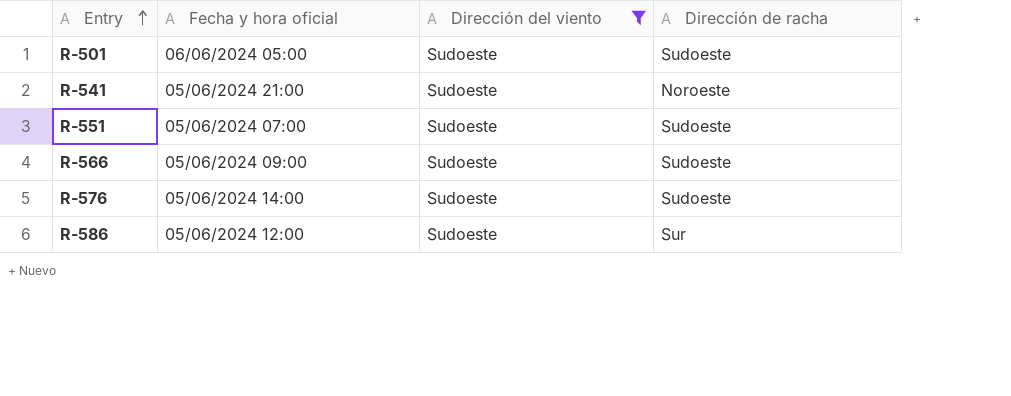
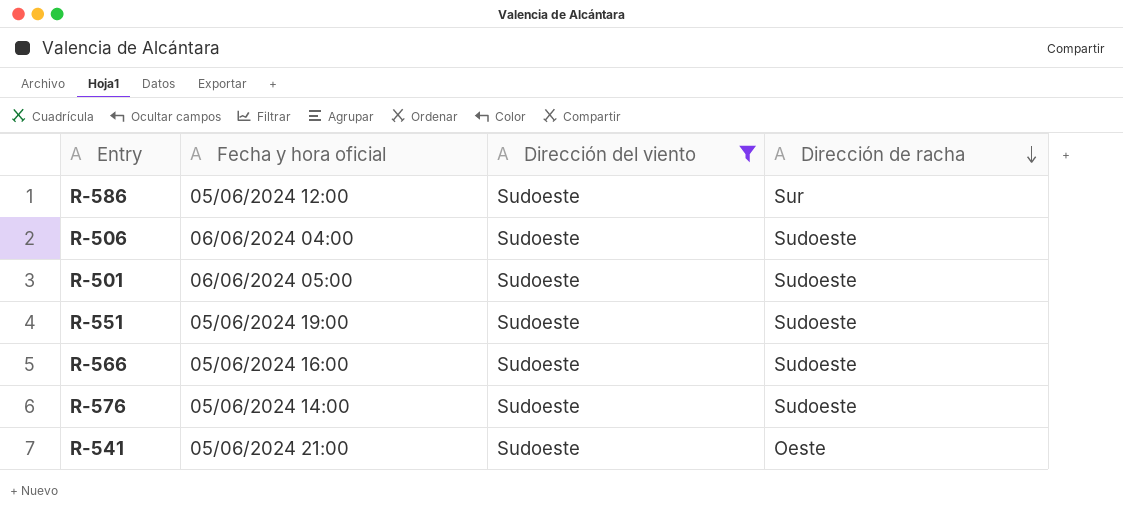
row order: Entry ascending -> Dirección de racha descending
row R-506: none -> 06/06/2024 04:00 | Sudoeste | Sudoeste
R-551 | Fecha y hora oficial: 05/06/2024 07:00 -> 05/06/2024 19:00
R-566 | Fecha y hora oficial: 05/06/2024 09:00 -> 05/06/2024 16:00
R-541 | Dirección de racha: Noroeste -> Oeste

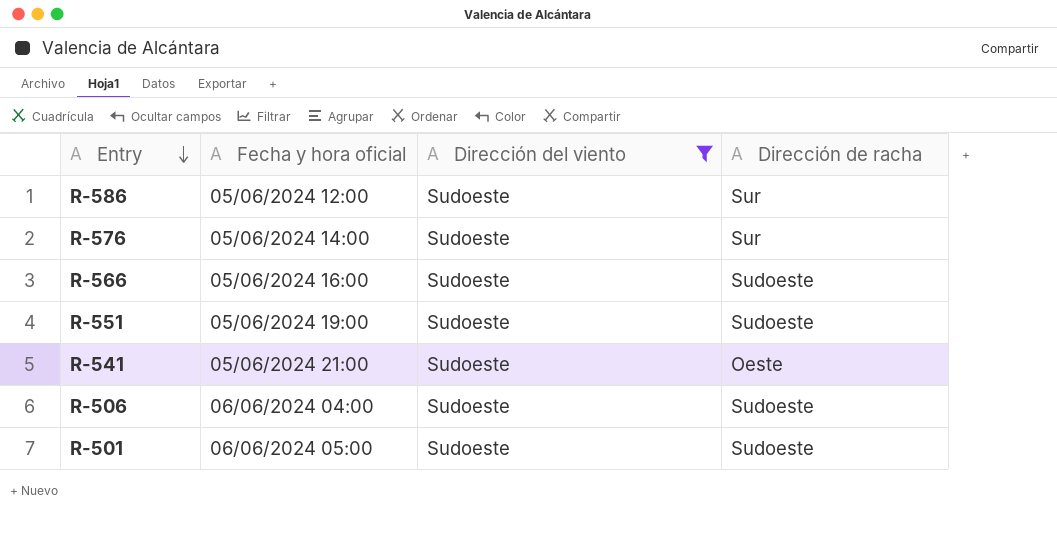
row order: Dirección de racha descending -> Entry descending
R-576 | Dirección de racha: Sudoeste -> Sur

